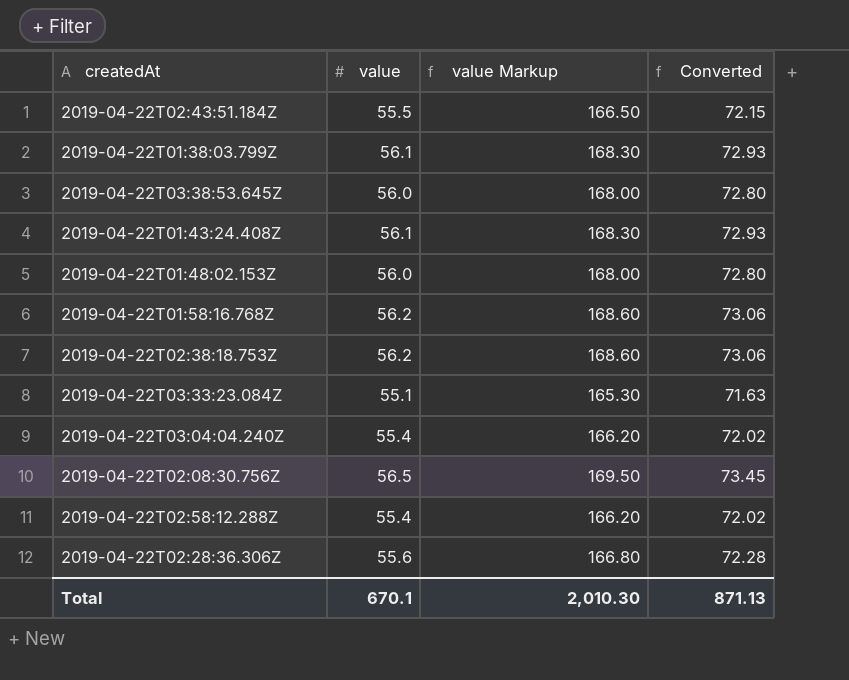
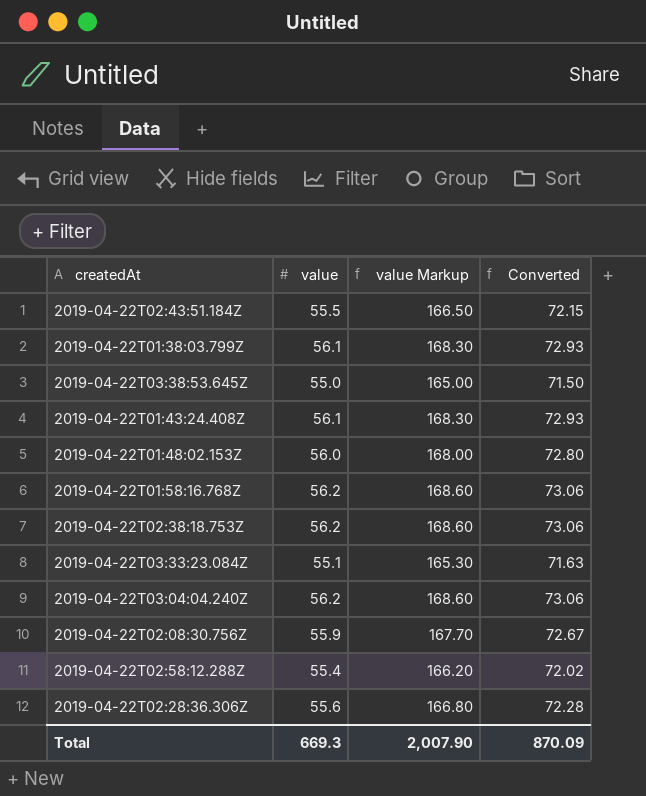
2019-04-22T03:38:53.645Z | value: 56.0 -> 55.0
2019-04-22T03:38:53.645Z | value Markup: 168.00 -> 165.00
2019-04-22T03:38:53.645Z | Converted: 72.80 -> 71.50
2019-04-22T03:04:04.240Z | value: 55.4 -> 56.2
2019-04-22T03:04:04.240Z | value Markup: 166.20 -> 168.60
2019-04-22T03:04:04.240Z | Converted: 72.02 -> 73.06
2019-04-22T02:08:30.756Z | value: 56.5 -> 55.9
2019-04-22T02:08:30.756Z | value Markup: 169.50 -> 167.70
2019-04-22T02:08:30.756Z | Converted: 73.45 -> 72.67
Total | value: 670.1 -> 669.3
Total | value Markup: 2,010.30 -> 2,007.90
Total | Converted: 871.13 -> 870.09

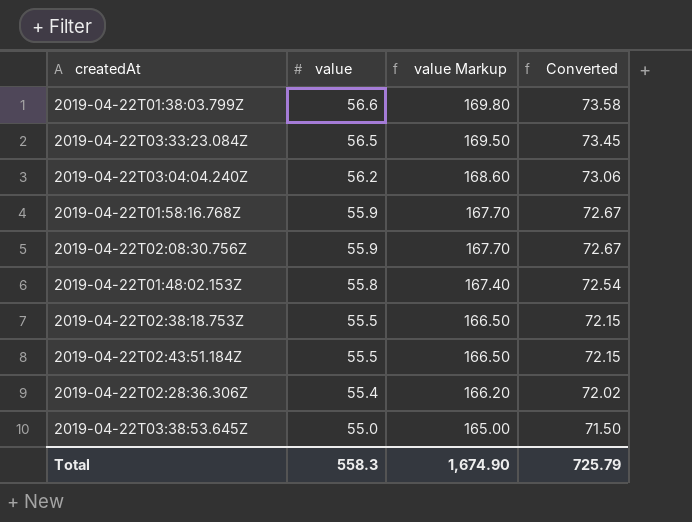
row order: none -> value descending
row 2019-04-22T01:43:24.408Z: 56.1 | 168.30 | 72.93 -> none
row 2019-04-22T02:58:12.288Z: 55.4 | 166.20 | 72.02 -> none
2019-04-22T01:38:03.799Z | value: 56.1 -> 56.6
2019-04-22T01:38:03.799Z | value Markup: 168.30 -> 169.80
2019-04-22T01:38:03.799Z | Converted: 72.93 -> 73.58
2019-04-22T03:33:23.084Z | value: 55.1 -> 56.5
2019-04-22T03:33:23.084Z | value Markup: 165.30 -> 169.50
2019-04-22T03:33:23.084Z | Converted: 71.63 -> 73.45
2019-04-22T01:58:16.768Z | value: 56.2 -> 55.9
2019-04-22T01:58:16.768Z | value Markup: 168.60 -> 167.70
2019-04-22T01:58:16.768Z | Converted: 73.06 -> 72.67
2019-04-22T01:48:02.153Z | value: 56.0 -> 55.8
2019-04-22T01:48:02.153Z | value Markup: 168.00 -> 167.40
2019-04-22T01:48:02.153Z | Converted: 72.80 -> 72.54
2019-04-22T02:38:18.753Z | value: 56.2 -> 55.5
2019-04-22T02:38:18.753Z | value Markup: 168.60 -> 166.50
2019-04-22T02:38:18.753Z | Converted: 73.06 -> 72.15
2019-04-22T02:28:36.306Z | value: 55.6 -> 55.4
2019-04-22T02:28:36.306Z | value Markup: 166.80 -> 166.20
2019-04-22T02:28:36.306Z | Converted: 72.28 -> 72.02
Total | value: 669.3 -> 558.3
Total | value Markup: 2,007.90 -> 1,674.90
Total | Converted: 870.09 -> 725.79

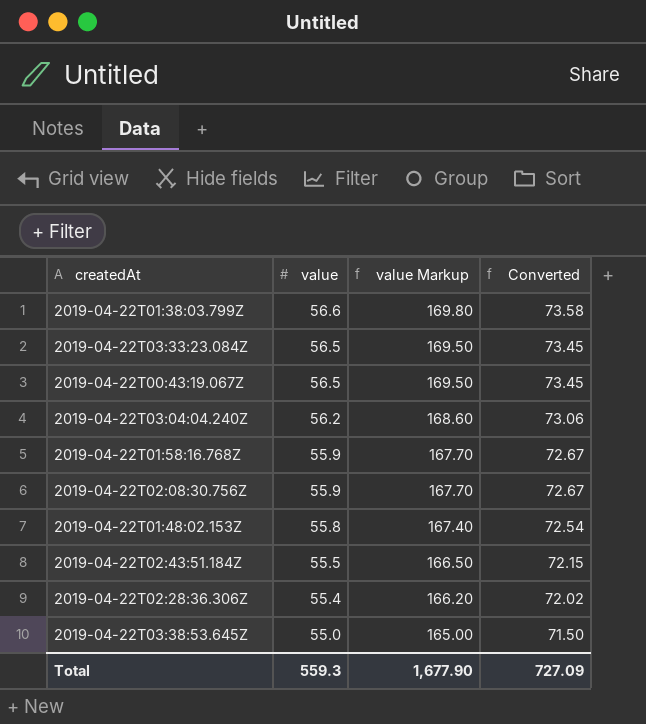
row 2019-04-22T02:38:18.753Z: 55.5 | 166.50 | 72.15 -> none
row 2019-04-22T00:43:19.067Z: none -> 56.5 | 169.50 | 73.45
Total | value: 558.3 -> 559.3
Total | value Markup: 1,674.90 -> 1,677.90
Total | Converted: 725.79 -> 727.09

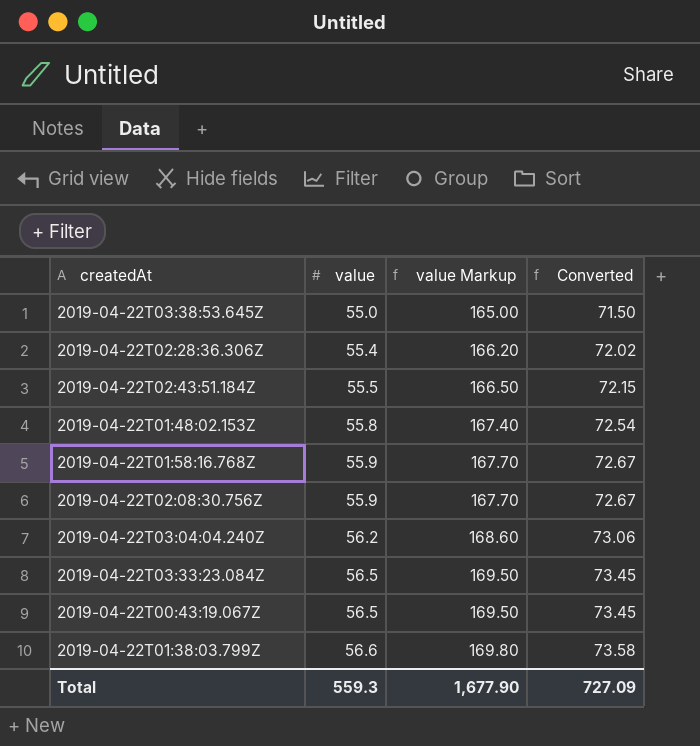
row order: value descending -> value ascending

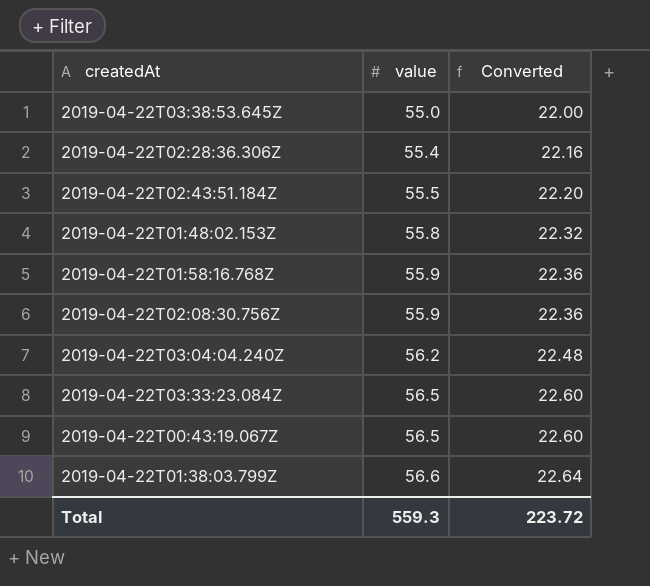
column value Markup | formula: [value] * 3 -> none
column Converted | formula: [value] * 1.3 -> [value] * 0.4
Total | Converted: 727.09 -> 223.72

